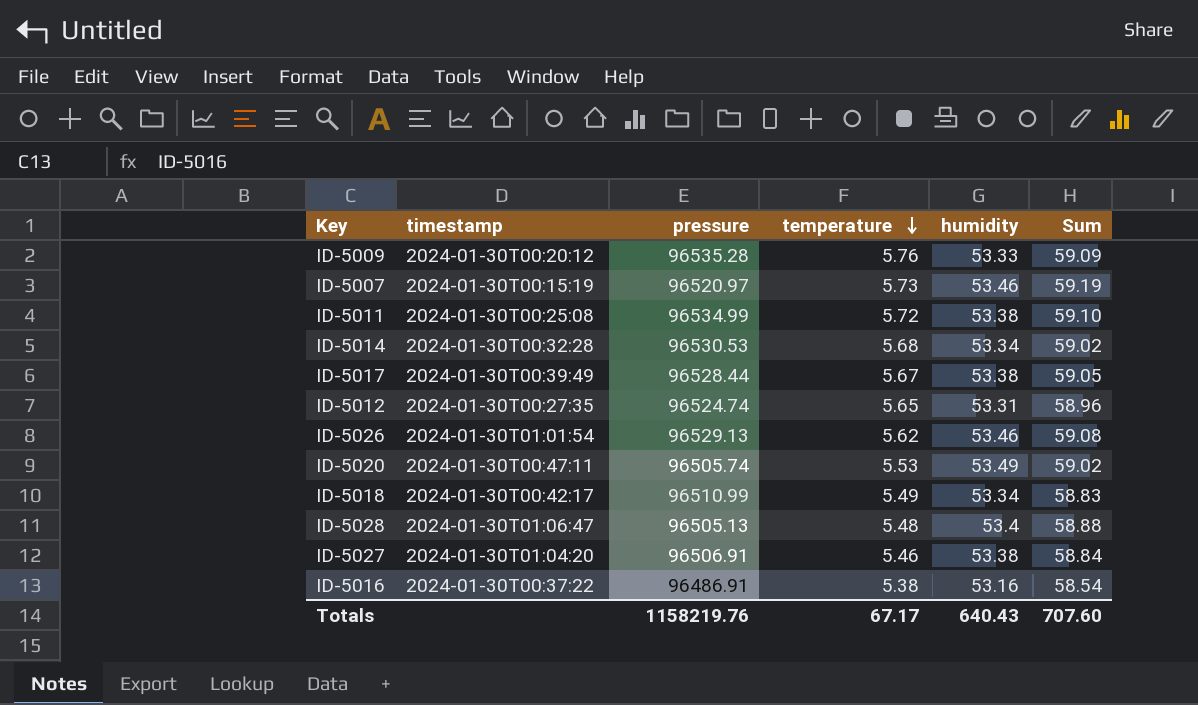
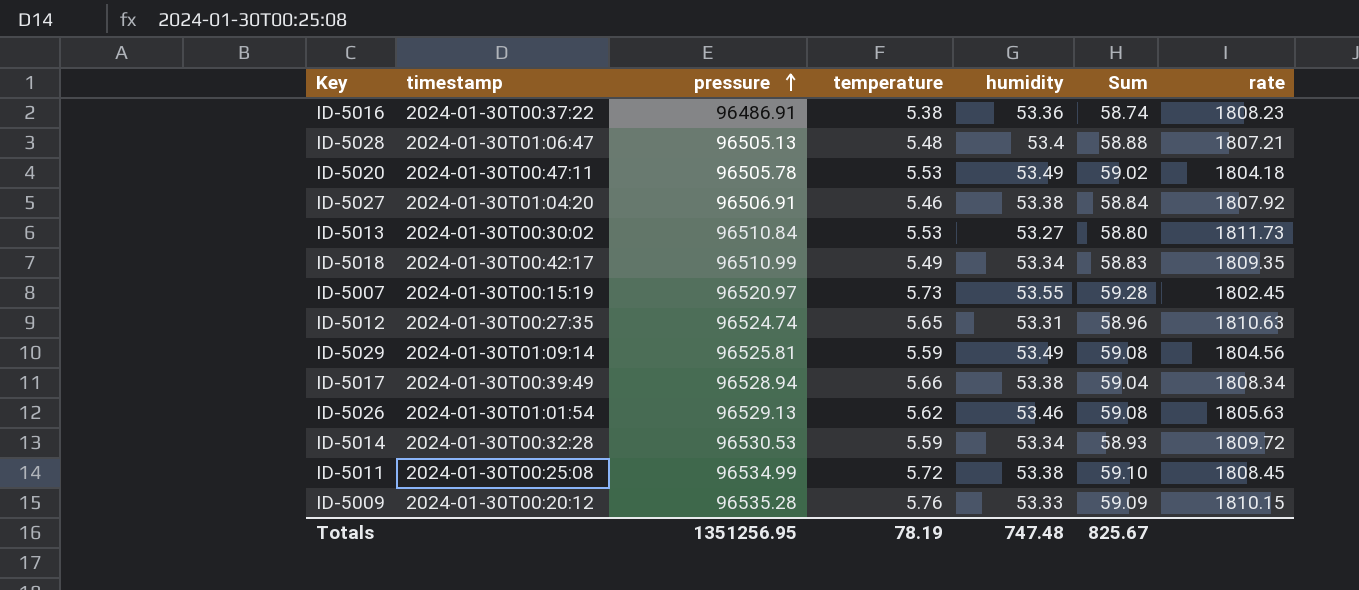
row order: temperature descending -> pressure ascending
column rate | formula: none -> [pressure] / [humidity]
ID-5016 | humidity: 53.16 -> 53.36
ID-5016 | Sum: 58.54 -> 58.74
ID-5020 | pressure: 96505.74 -> 96505.78
row ID-5013: none -> 2024-01-30T00:30:02 | 96510.84 | 5.53 | 53.27 | 58.80 | 1811.73
ID-5007 | humidity: 53.46 -> 53.55
ID-5007 | Sum: 59.19 -> 59.28
row ID-5029: none -> 2024-01-30T01:09:14 | 96525.81 | 5.59 | 53.49 | 59.08 | 1804.56
ID-5017 | pressure: 96528.44 -> 96528.94
ID-5017 | temperature: 5.67 -> 5.66
ID-5017 | Sum: 59.05 -> 59.04
ID-5014 | temperature: 5.68 -> 5.59
ID-5014 | Sum: 59.02 -> 58.93
Totals | pressure: 1158219.76 -> 1351256.95
Totals | temperature: 67.17 -> 78.19
Totals | humidity: 640.43 -> 747.48
Totals | Sum: 707.60 -> 825.67

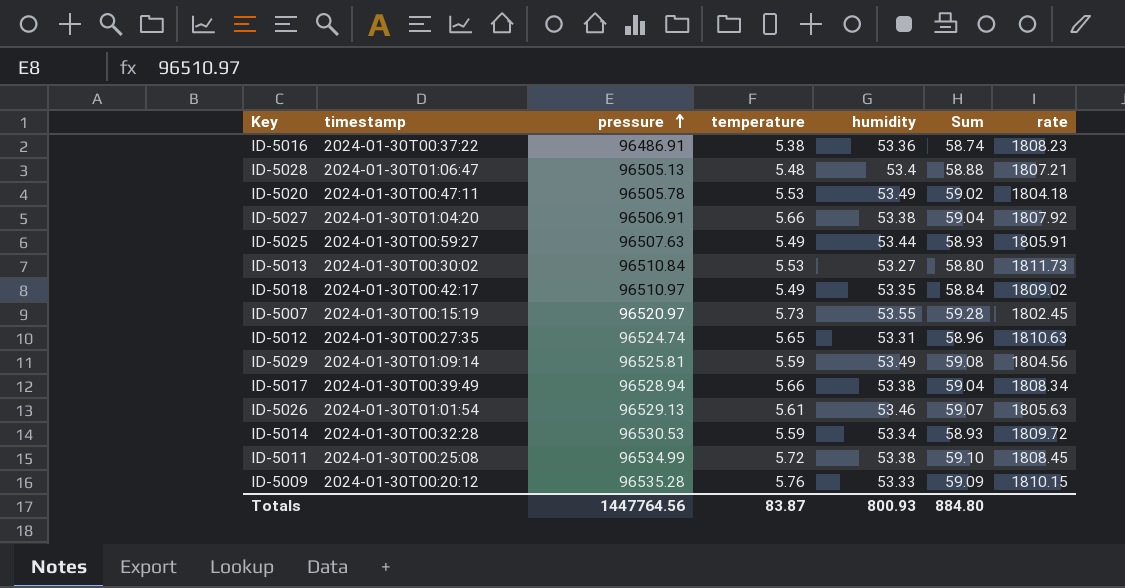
ID-5027 | temperature: 5.46 -> 5.66
ID-5027 | Sum: 58.84 -> 59.04
row ID-5025: none -> 2024-01-30T00:59:27 | 96507.63 | 5.49 | 53.44 | 58.93 | 1805.91
ID-5018 | pressure: 96510.99 -> 96510.97
ID-5018 | humidity: 53.34 -> 53.35
ID-5018 | Sum: 58.83 -> 58.84
ID-5018 | rate: 1809.35 -> 1809.02
ID-5026 | temperature: 5.62 -> 5.61
ID-5026 | Sum: 59.08 -> 59.07
Totals | pressure: 1351256.95 -> 1447764.56
Totals | temperature: 78.19 -> 83.87
Totals | humidity: 747.48 -> 800.93
Totals | Sum: 825.67 -> 884.80

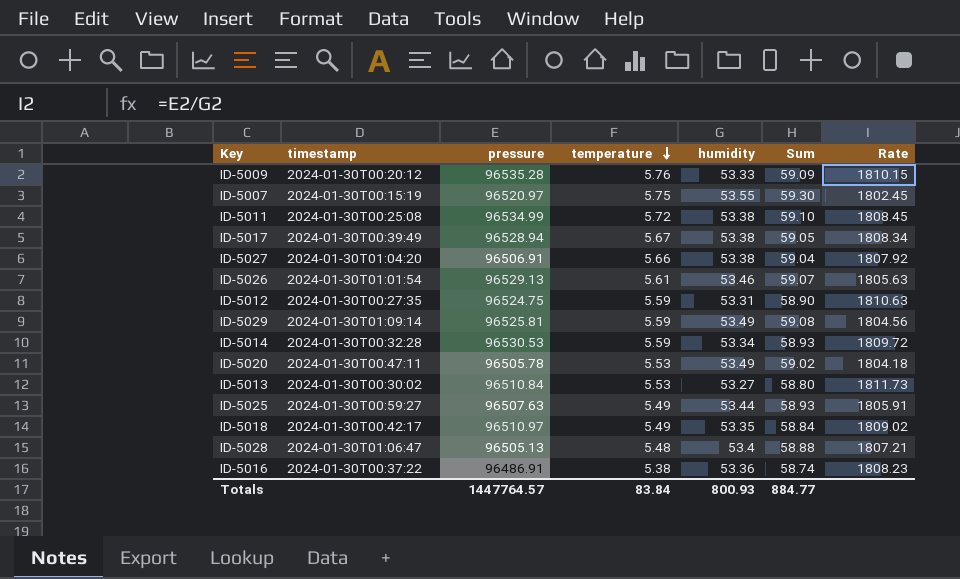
row order: pressure ascending -> temperature descending
column name: rate -> Rate
ID-5007 | temperature: 5.73 -> 5.75
ID-5007 | Sum: 59.28 -> 59.30
ID-5017 | temperature: 5.66 -> 5.67
ID-5017 | Sum: 59.04 -> 59.05
ID-5012 | pressure: 96524.74 -> 96524.75
ID-5012 | temperature: 5.65 -> 5.59
ID-5012 | Sum: 58.96 -> 58.90
Totals | pressure: 1447764.56 -> 1447764.57
Totals | temperature: 83.87 -> 83.84
Totals | Sum: 884.80 -> 884.77

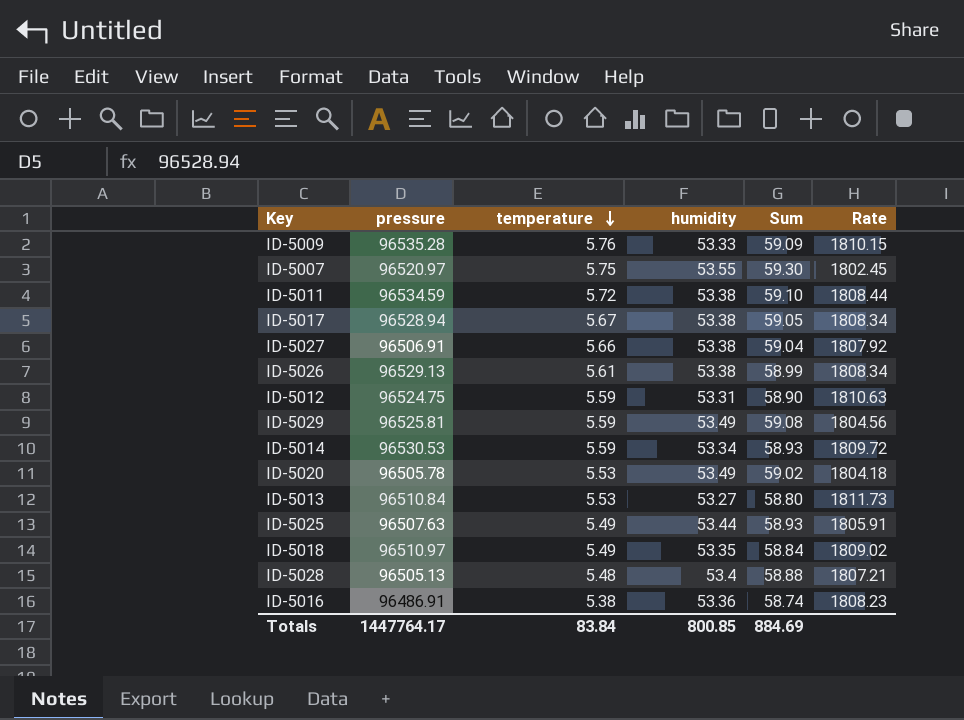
column timestamp | position: 2 -> none
ID-5011 | pressure: 96534.99 -> 96534.59
ID-5011 | Rate: 1808.45 -> 1808.44
ID-5026 | humidity: 53.46 -> 53.38
ID-5026 | Sum: 59.07 -> 58.99
ID-5026 | Rate: 1805.63 -> 1808.34
Totals | pressure: 1447764.57 -> 1447764.17
Totals | humidity: 800.93 -> 800.85
Totals | Sum: 884.77 -> 884.69

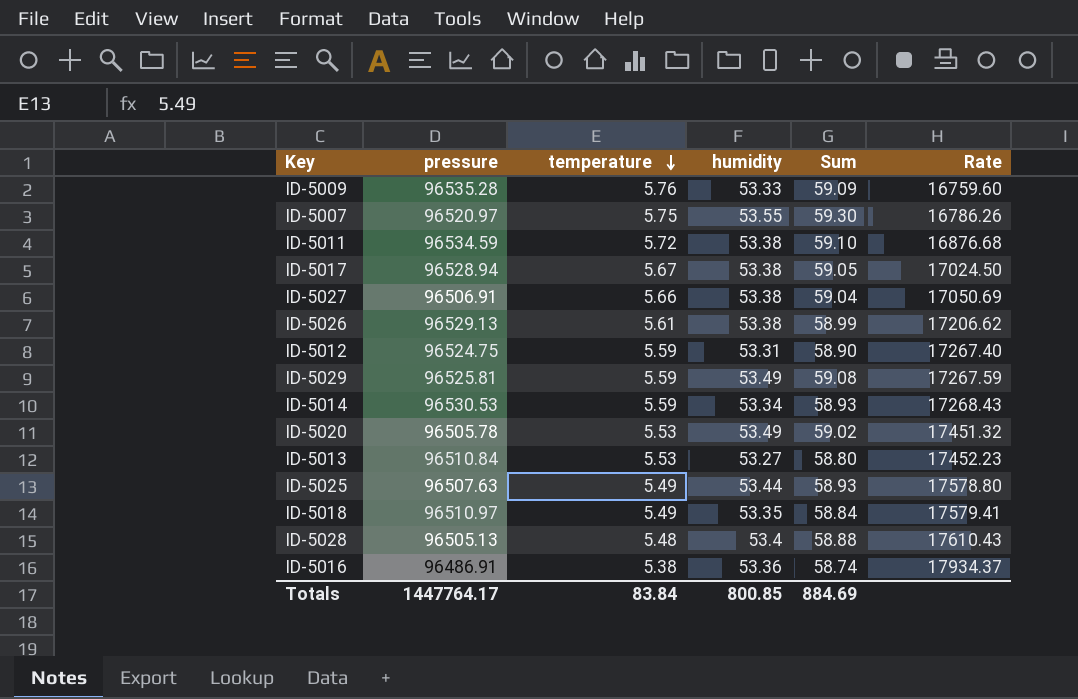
column Rate | formula: [pressure] / [humidity] -> [pressure] / [temperature]

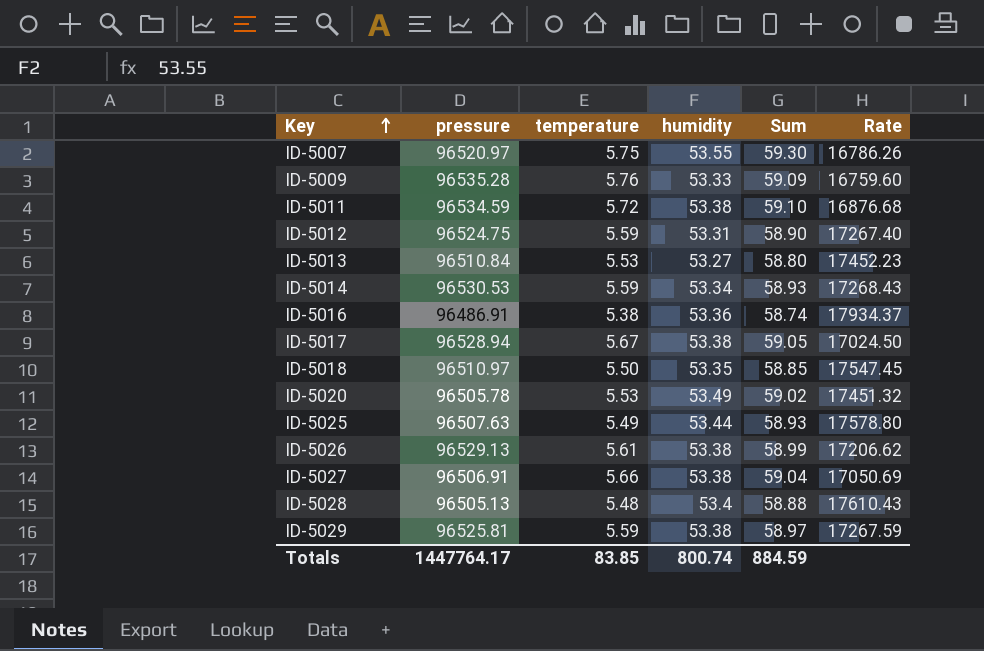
row order: temperature descending -> Key ascending
ID-5018 | temperature: 5.49 -> 5.50
ID-5018 | Sum: 58.84 -> 58.85
ID-5018 | Rate: 17579.41 -> 17547.45
ID-5029 | humidity: 53.49 -> 53.38
ID-5029 | Sum: 59.08 -> 58.97
Totals | temperature: 83.84 -> 83.85
Totals | humidity: 800.85 -> 800.74
Totals | Sum: 884.69 -> 884.59

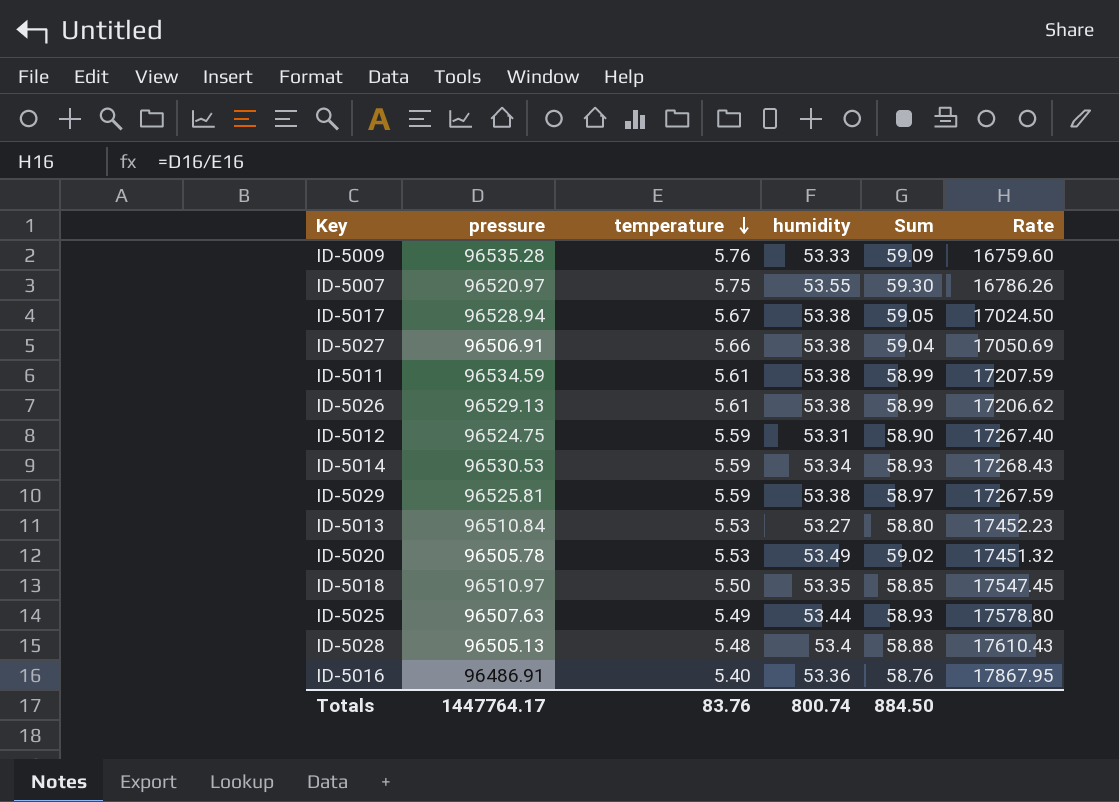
row order: Key ascending -> temperature descending
ID-5011 | temperature: 5.72 -> 5.61
ID-5011 | Sum: 59.10 -> 58.99
ID-5011 | Rate: 16876.68 -> 17207.59
ID-5016 | temperature: 5.38 -> 5.40
ID-5016 | Sum: 58.74 -> 58.76
ID-5016 | Rate: 17934.37 -> 17867.95
Totals | temperature: 83.85 -> 83.76
Totals | Sum: 884.59 -> 884.50

